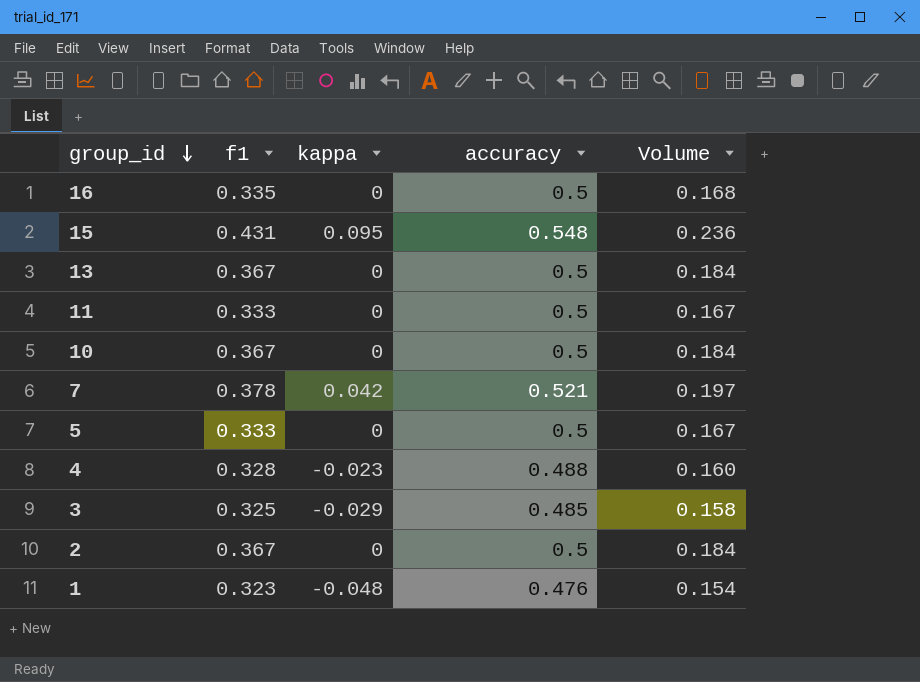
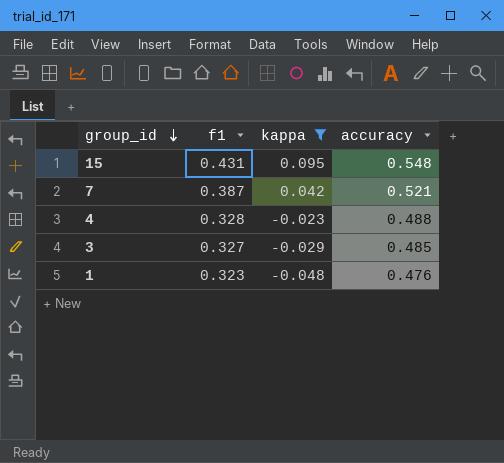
filter: none -> kappa != 0
column Volume | formula: [f1] * [accuracy] -> none
7 | f1: 0.378 -> 0.387
3 | f1: 0.325 -> 0.327

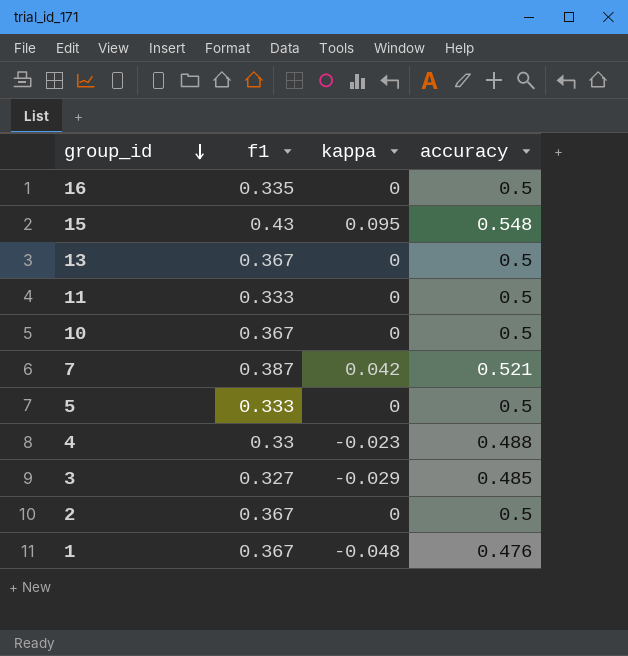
filter: kappa != 0 -> none
15 | f1: 0.431 -> 0.43
4 | f1: 0.328 -> 0.33
1 | f1: 0.323 -> 0.367

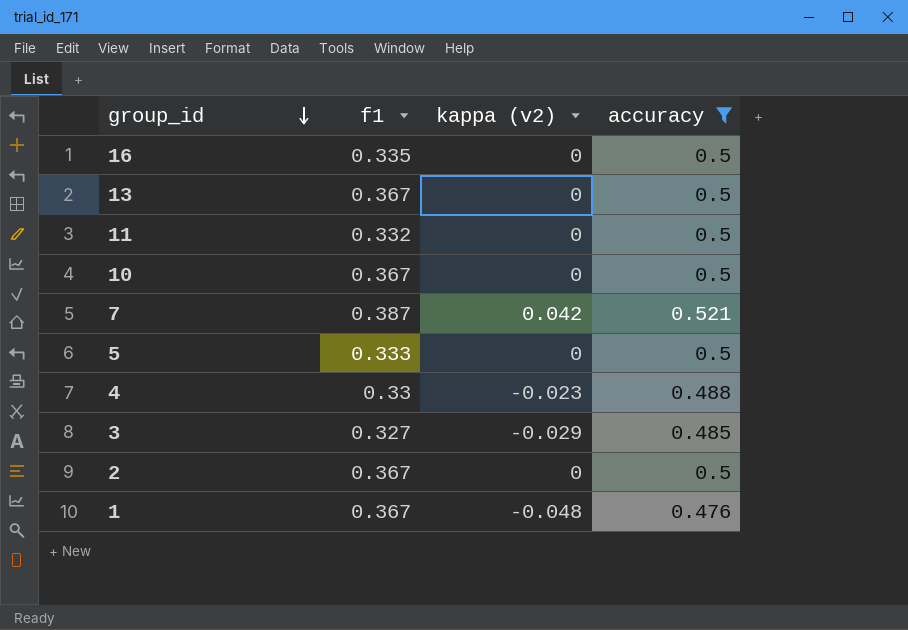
filter: none -> accuracy != 0.548
column name: kappa -> kappa (v2)
11 | f1: 0.333 -> 0.332

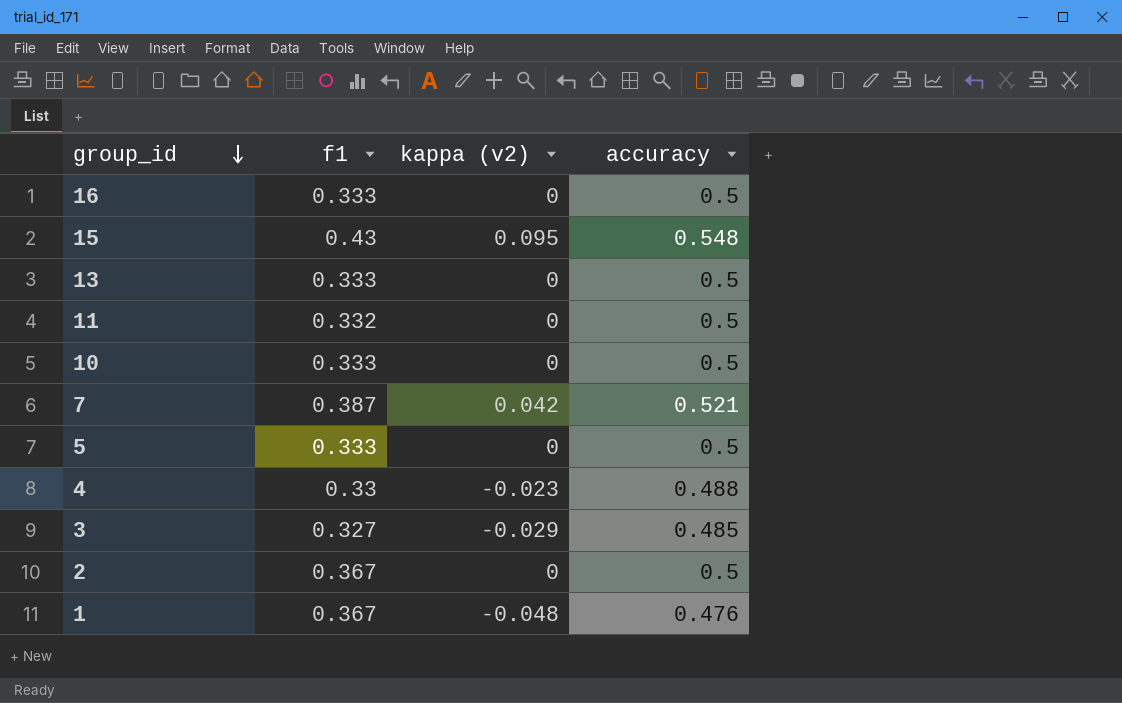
filter: accuracy != 0.548 -> none
16 | f1: 0.335 -> 0.333
13 | f1: 0.367 -> 0.333
10 | f1: 0.367 -> 0.333

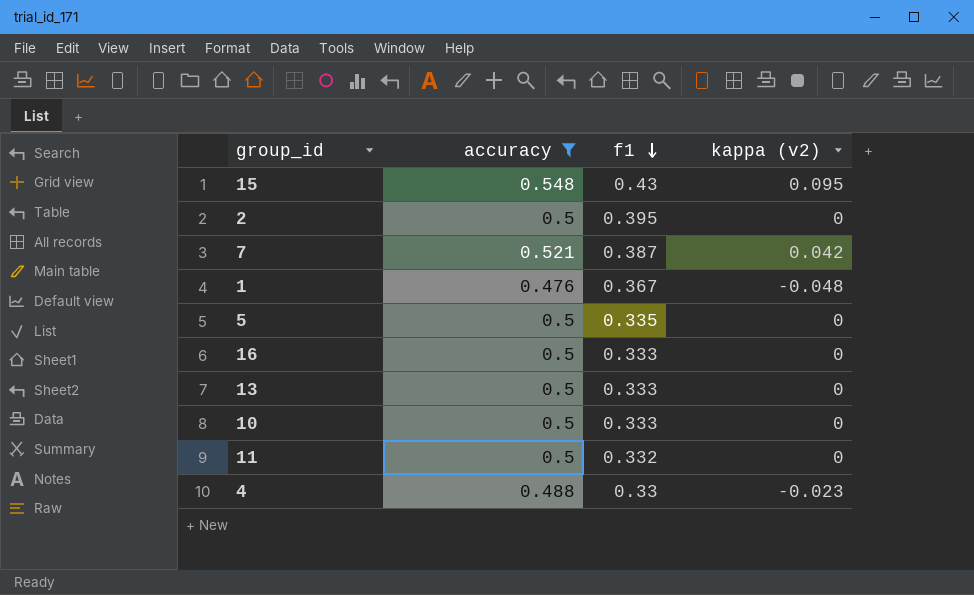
filter: none -> accuracy != 0.485
row order: group_id descending -> f1 descending
column accuracy | position: 4 -> 2
2 | f1: 0.367 -> 0.395
5 | f1: 0.333 -> 0.335

